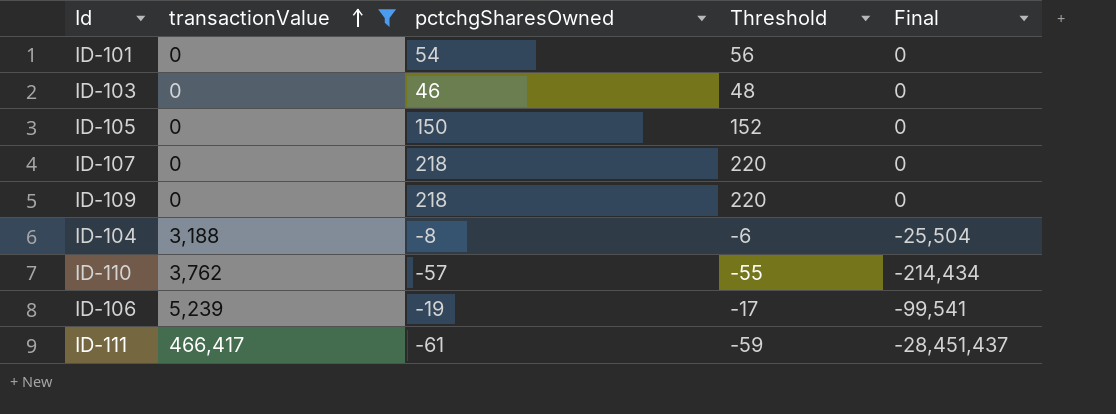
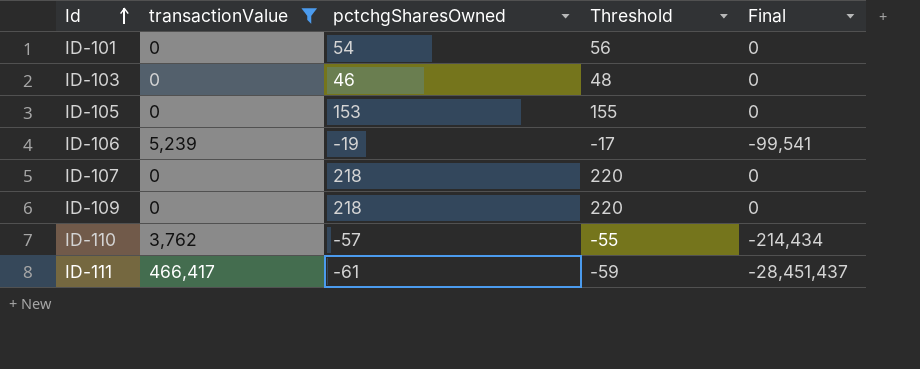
row order: transactionValue ascending -> Id ascending
row ID-104: 3,188 | -8 | -6 | -25,504 -> none
ID-105 | pctchgSharesOwned: 150 -> 153
ID-105 | Threshold: 152 -> 155

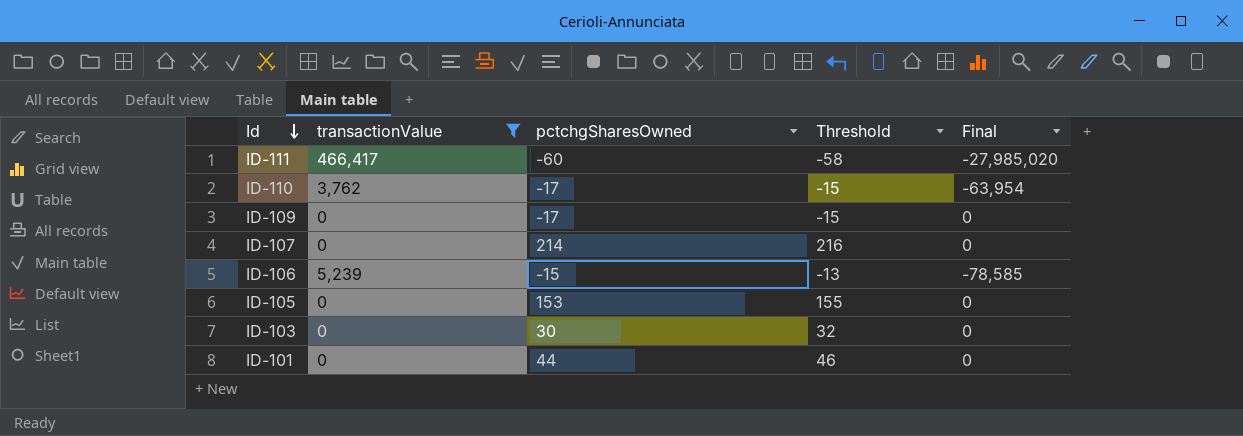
row order: Id ascending -> Id descending
ID-111 | pctchgSharesOwned: -61 -> -60
ID-111 | Threshold: -59 -> -58
ID-111 | Final: -28,451,437 -> -27,985,020
ID-110 | pctchgSharesOwned: -57 -> -17
ID-110 | Threshold: -55 -> -15
ID-110 | Final: -214,434 -> -63,954
ID-109 | pctchgSharesOwned: 218 -> -17
ID-109 | Threshold: 220 -> -15
ID-107 | pctchgSharesOwned: 218 -> 214
ID-107 | Threshold: 220 -> 216
ID-106 | pctchgSharesOwned: -19 -> -15
ID-106 | Threshold: -17 -> -13
ID-106 | Final: -99,541 -> -78,585
ID-103 | pctchgSharesOwned: 46 -> 30
ID-103 | Threshold: 48 -> 32
ID-101 | pctchgSharesOwned: 54 -> 44
ID-101 | Threshold: 56 -> 46

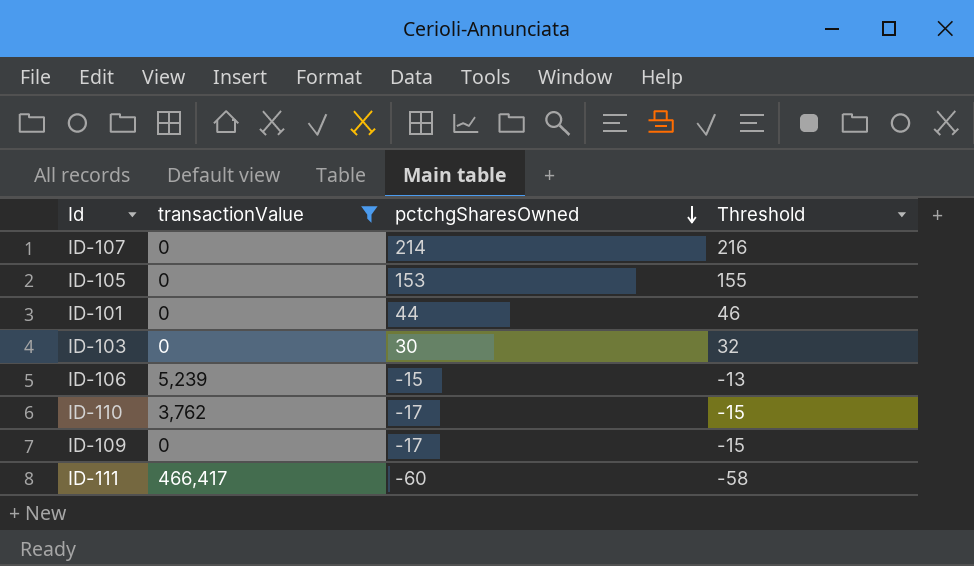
row order: Id descending -> pctchgSharesOwned descending
column Final | formula: [transactionValue] * [pctchgSharesOwned] -> none

